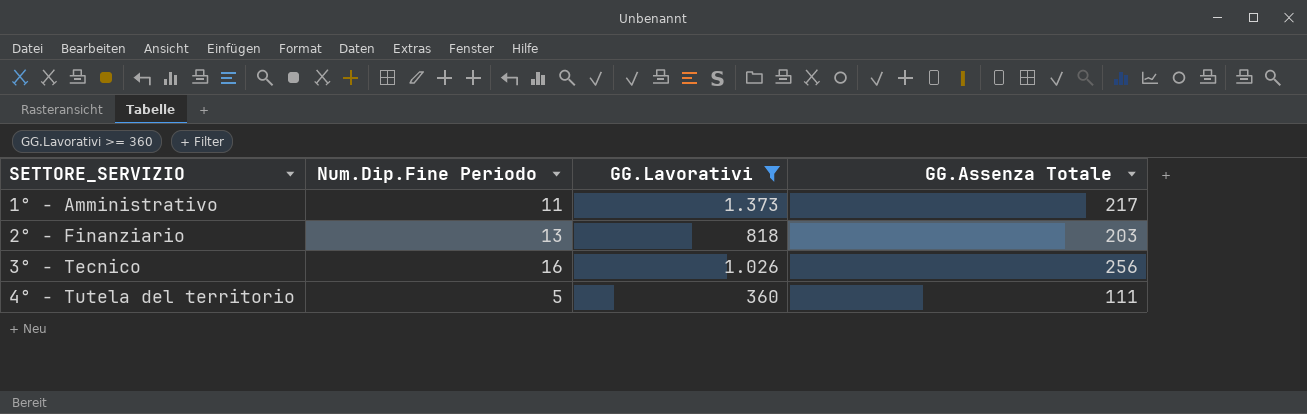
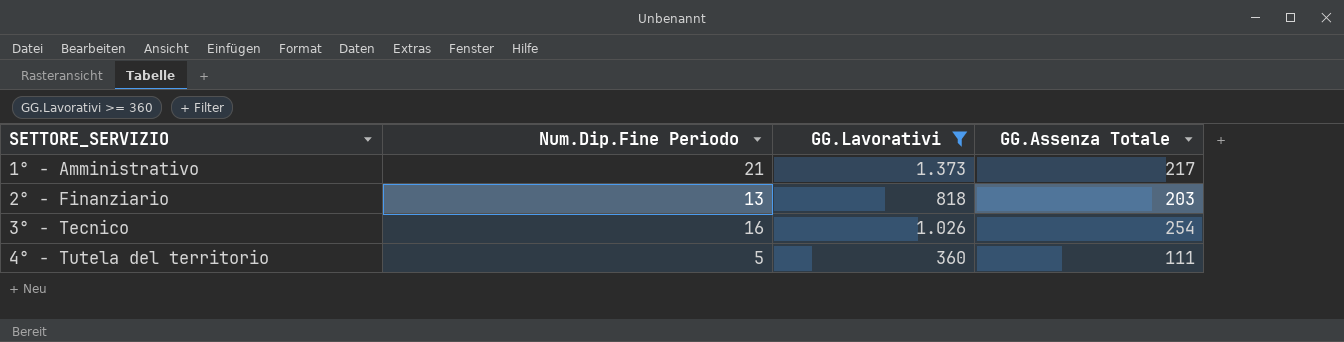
1° - Amministrativo | Num.Dip.Fine Periodo: 11 -> 21
3° - Tecnico | GG.Assenza Totale: 256 -> 254

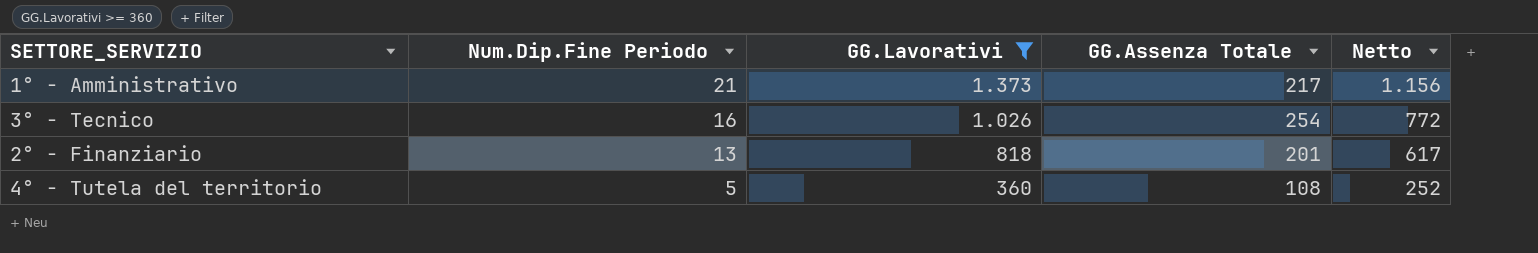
row order: SETTORE_SERVIZIO ascending -> Num.Dip.Fine Periodo descending
column Netto | formula: none -> [GG.Lavorativi] - [GG.Assenza Totale]
2° - Finanziario | GG.Assenza Totale: 203 -> 201
4° - Tutela del territorio | GG.Assenza Totale: 111 -> 108

